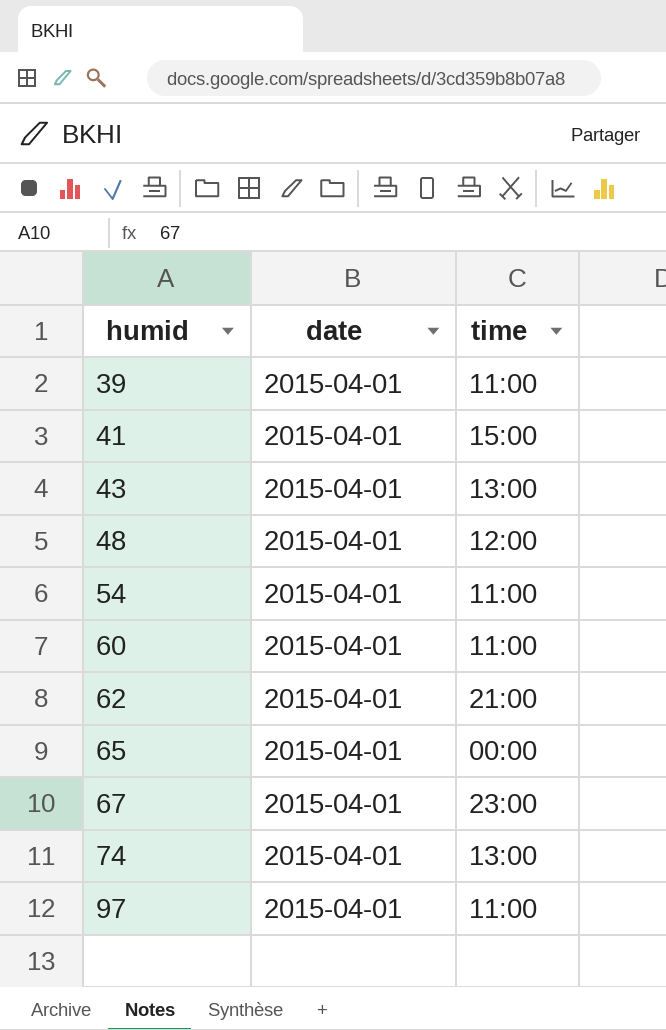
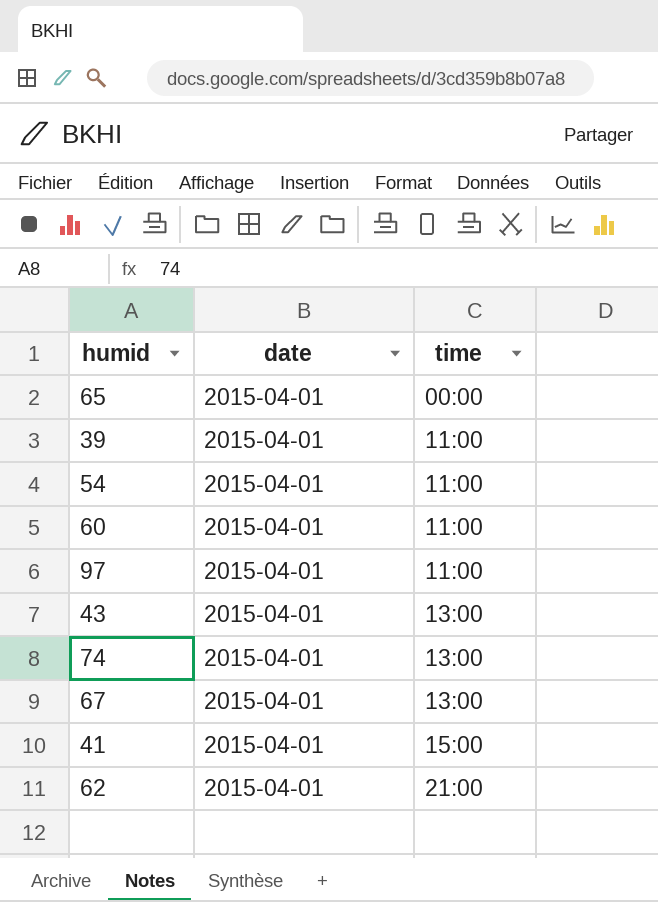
row order: humid ascending -> time ascending
row 48: 2015-04-01 | 12:00 -> none
67 | time: 23:00 -> 13:00

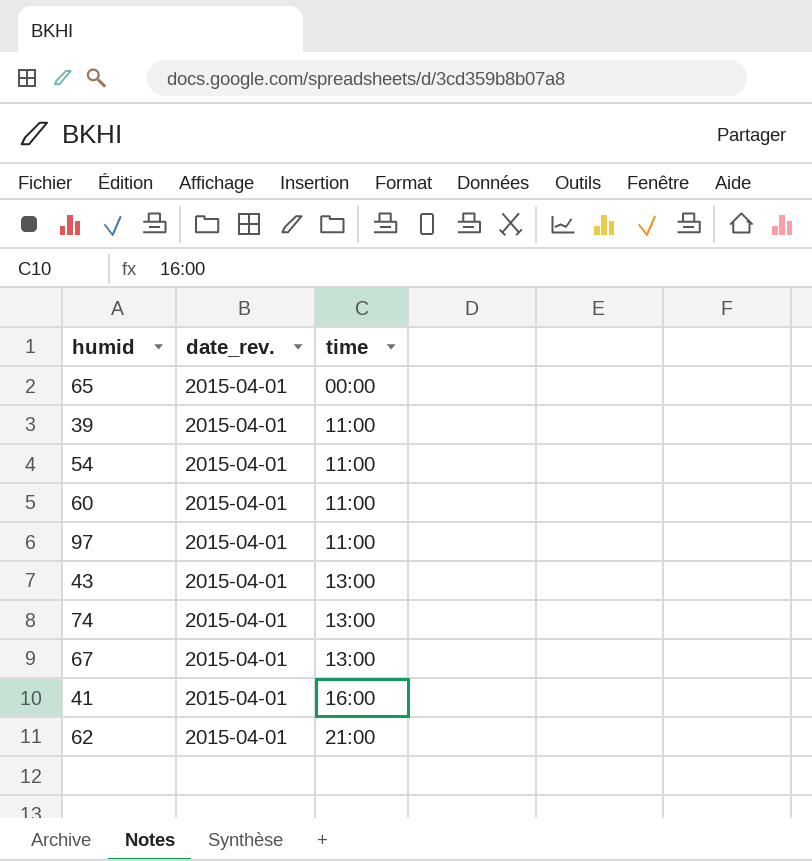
column name: date -> date_rev.
41 | time: 15:00 -> 16:00

